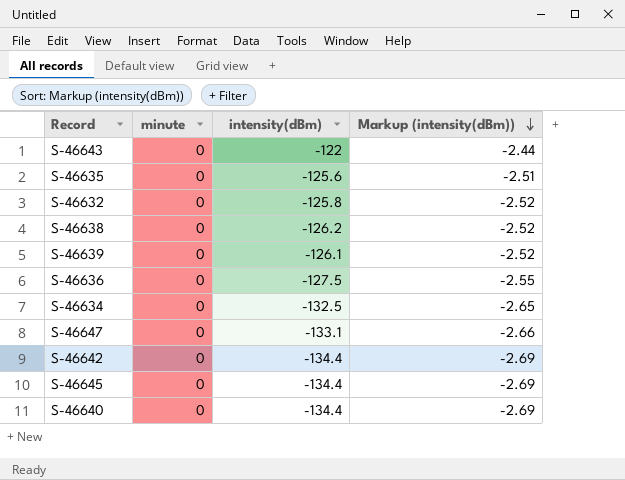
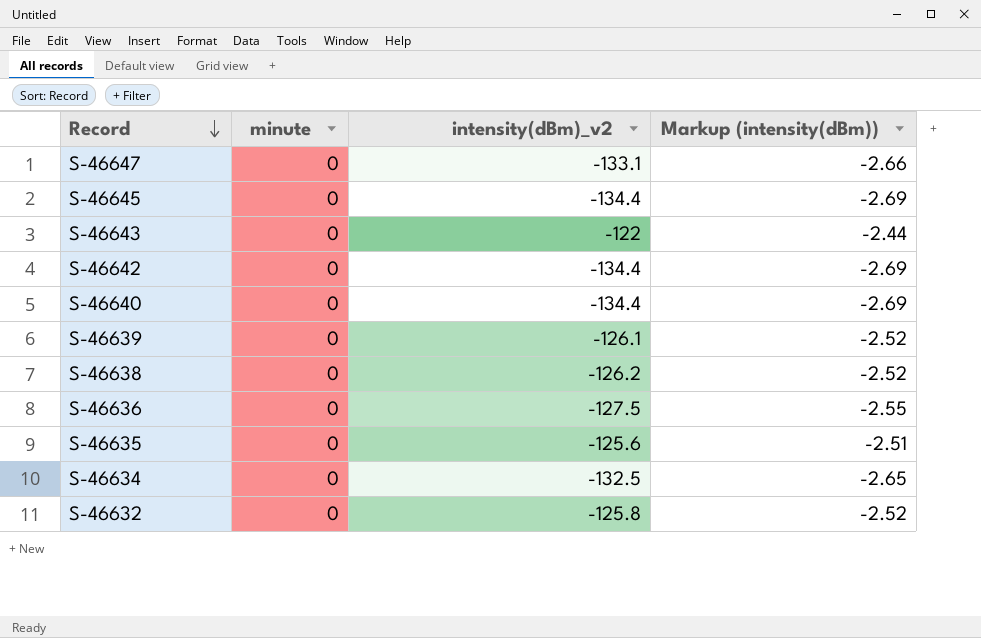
row order: Markup (intensity(dBm)) descending -> Record descending
column name: intensity(dBm) -> intensity(dBm)_v2

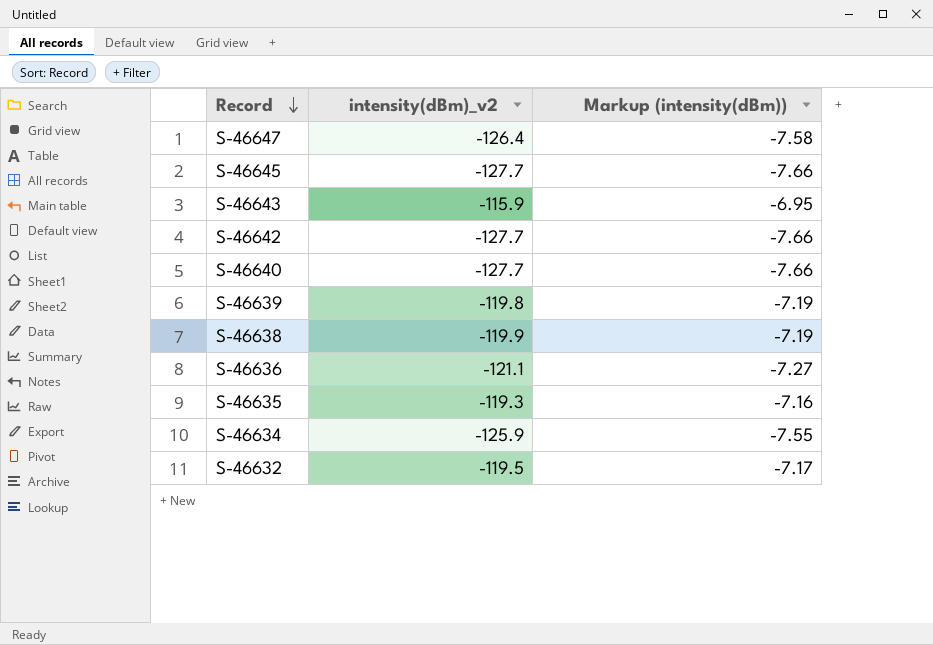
column minute | position: 2 -> none
column Markup (intensity(dBm)) | formula: [intensity(dBm)_v2] * 0.02 -> [intensity(dBm)_v2] * 0.06
S-46647 | intensity(dBm)_v2: -133.1 -> -126.4
S-46645 | intensity(dBm)_v2: -134.4 -> -127.7
S-46643 | intensity(dBm)_v2: -122 -> -115.9
S-46642 | intensity(dBm)_v2: -134.4 -> -127.7
S-46640 | intensity(dBm)_v2: -134.4 -> -127.7
S-46639 | intensity(dBm)_v2: -126.1 -> -119.8
S-46638 | intensity(dBm)_v2: -126.2 -> -119.9
S-46636 | intensity(dBm)_v2: -127.5 -> -121.1
S-46635 | intensity(dBm)_v2: -125.6 -> -119.3
S-46634 | intensity(dBm)_v2: -132.5 -> -125.9
S-46632 | intensity(dBm)_v2: -125.8 -> -119.5

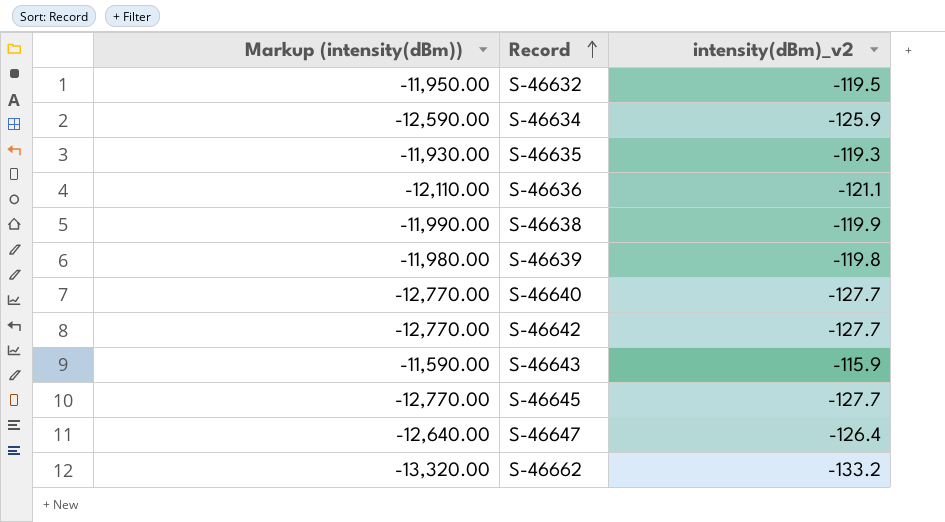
row order: Record descending -> Record ascending
column Markup (intensity(dBm)) | formula: [intensity(dBm)_v2] * 0.06 -> [intensity(dBm)_v2] * 100
column Markup (intensity(dBm)) | position: 3 -> 1
row S-46662: none -> -13,320.00 | -133.2

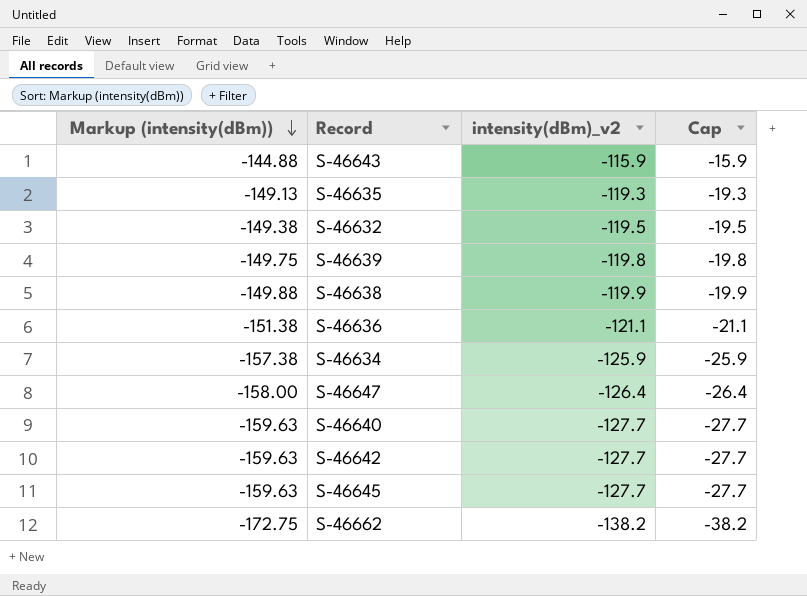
row order: Record ascending -> Markup (intensity(dBm)) descending
column Markup (intensity(dBm)) | formula: [intensity(dBm)_v2] * 100 -> [intensity(dBm)_v2] * 1.25
column Cap | formula: none -> [intensity(dBm)_v2] + 100
S-46662 | intensity(dBm)_v2: -133.2 -> -138.2

